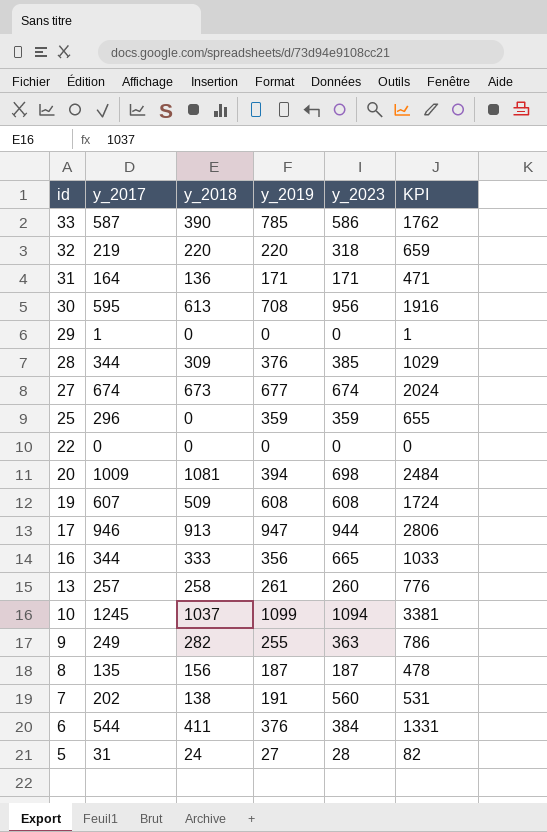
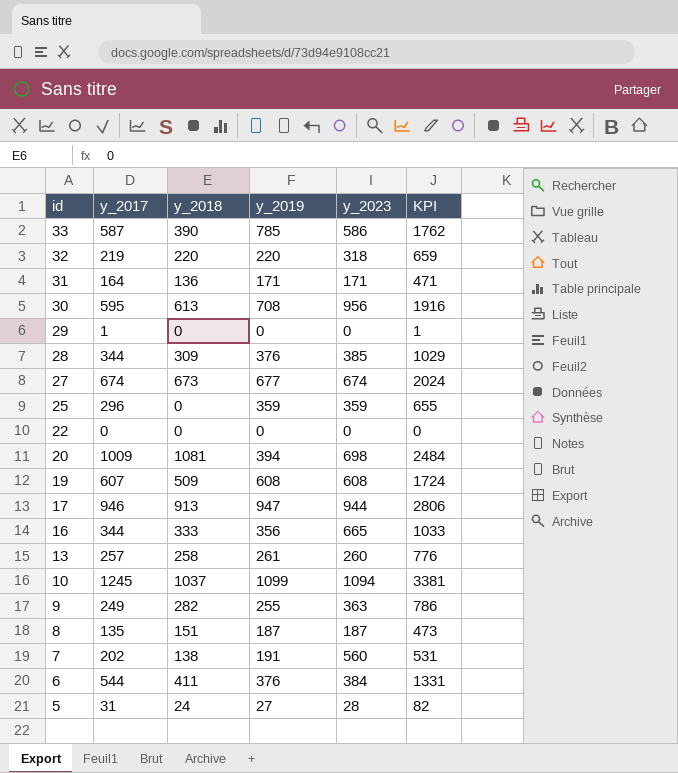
8 | y_2018: 156 -> 151
8 | KPI: 478 -> 473

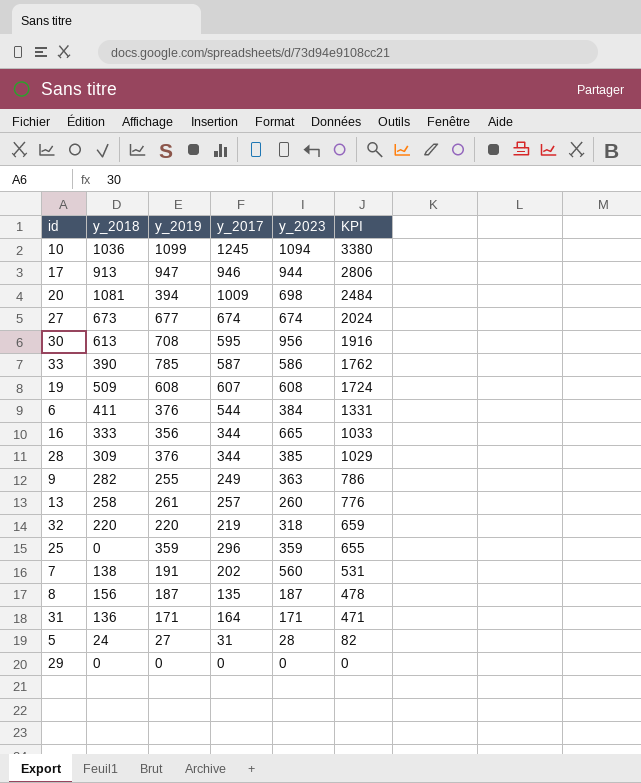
row order: id descending -> KPI descending
column y_2017 | position: 2 -> 4
row 22: 0 | 0 | 0 | 0 | 0 -> none
10 | y_2018: 1037 -> 1036
10 | KPI: 3381 -> 3380
8 | y_2018: 151 -> 156
8 | KPI: 473 -> 478
29 | y_2017: 1 -> 0
29 | KPI: 1 -> 0

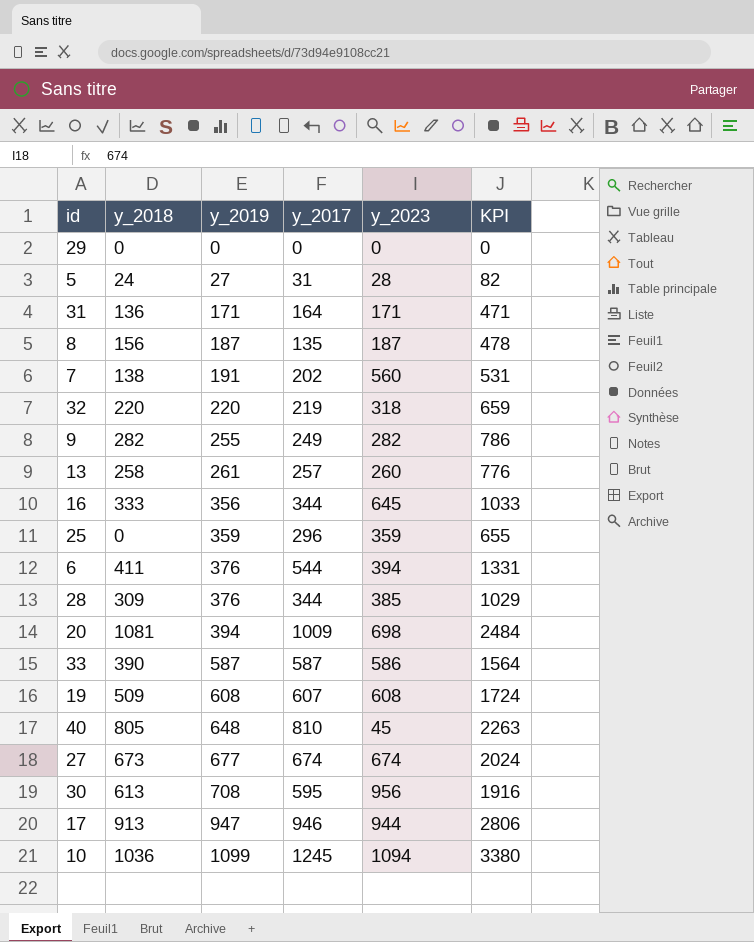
row order: KPI descending -> y_2019 ascending
9 | y_2023: 363 -> 282
16 | y_2023: 665 -> 645
6 | y_2023: 384 -> 394
33 | y_2019: 785 -> 587
33 | KPI: 1762 -> 1564
row 40: none -> 805 | 648 | 810 | 45 | 2263

